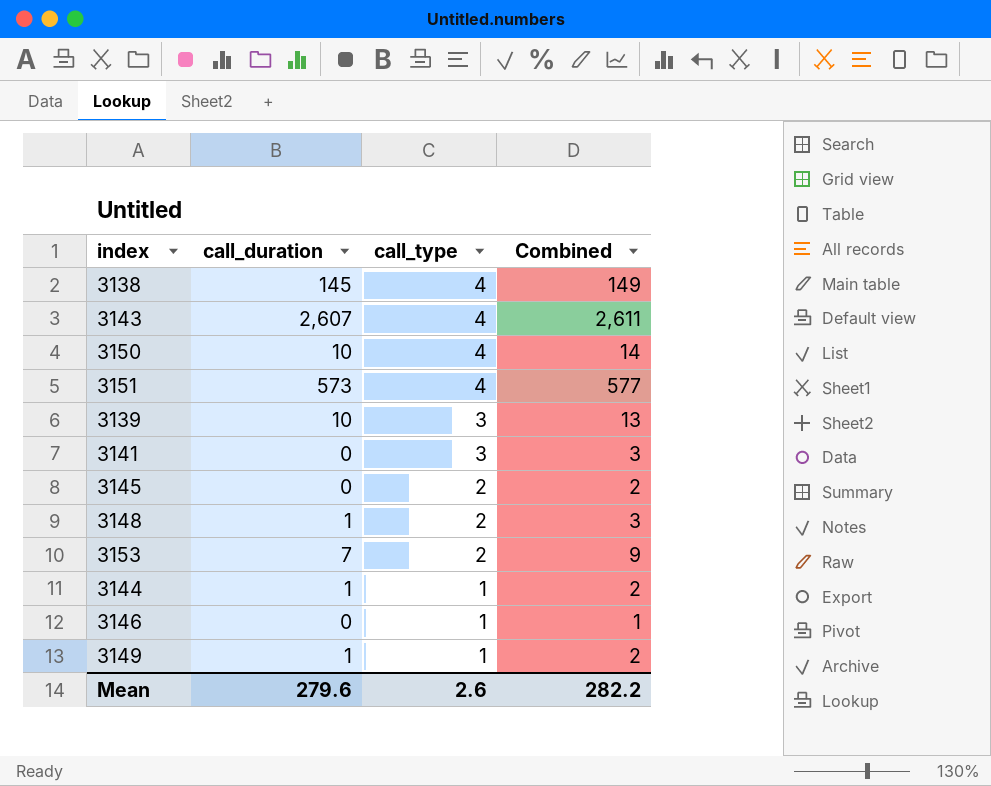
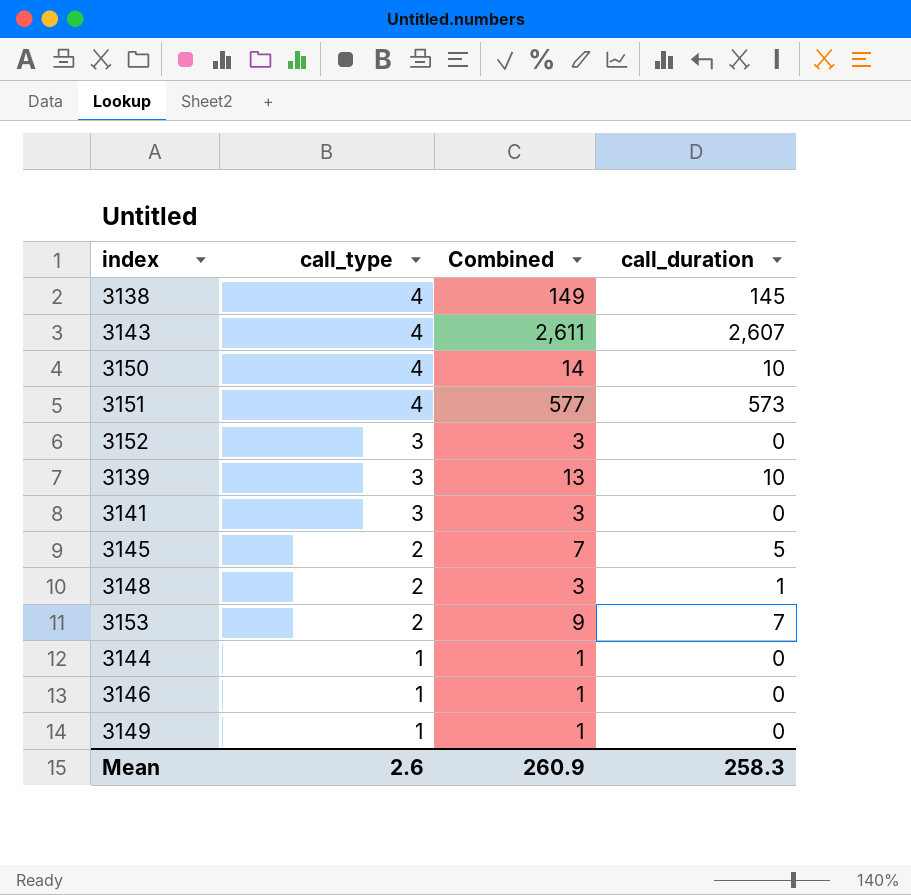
column call_duration | position: 2 -> 4
row 3152: none -> 3 | 3 | 0
3145 | Combined: 2 -> 7
3145 | call_duration: 0 -> 5
3144 | Combined: 2 -> 1
3144 | call_duration: 1 -> 0
3149 | Combined: 2 -> 1
3149 | call_duration: 1 -> 0
Mean | Combined: 282.2 -> 260.9
Mean | call_duration: 279.6 -> 258.3

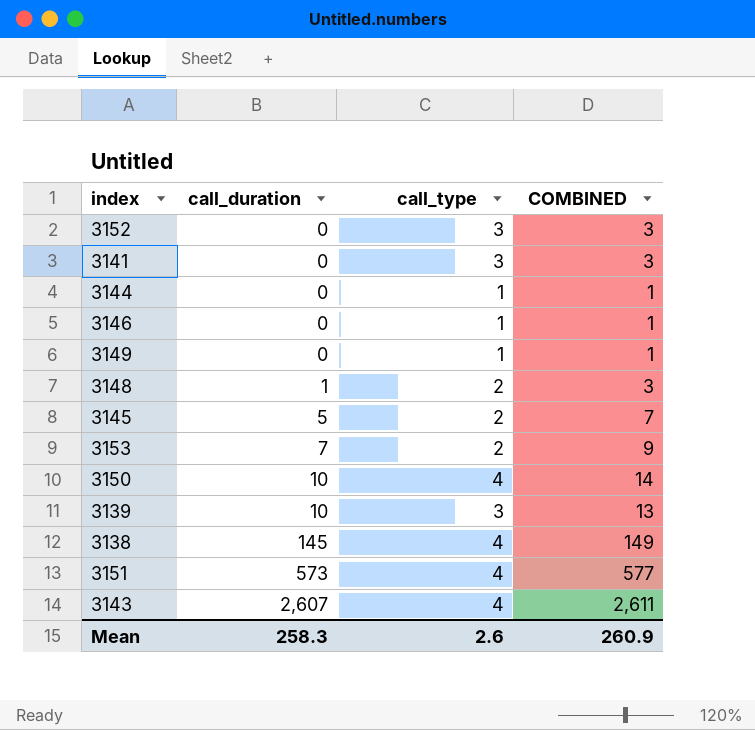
row order: call_type descending -> call_duration ascending
column call_duration | position: 4 -> 2
column name: Combined -> COMBINED

